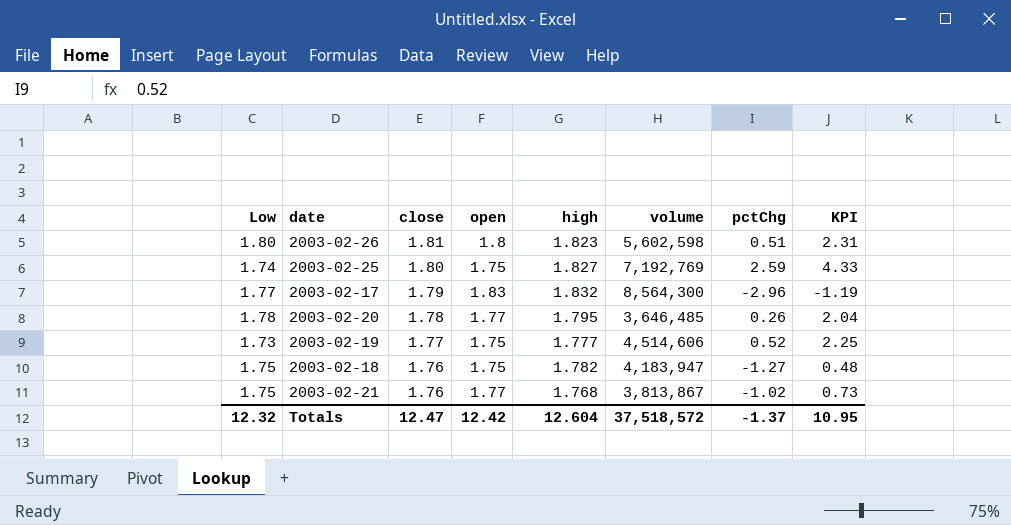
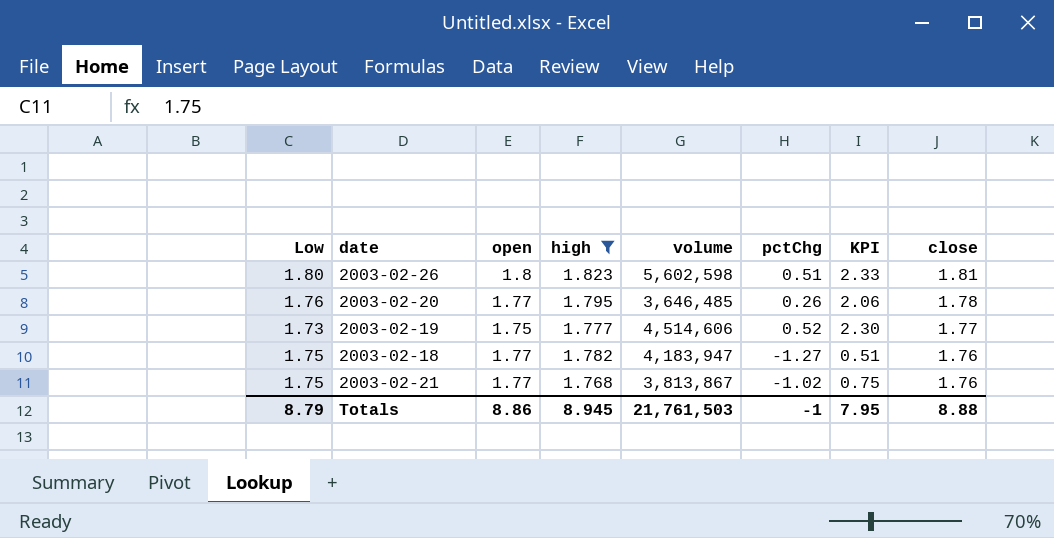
filter: none -> high <= 1.823
column KPI | formula: [Low] + [pctChg] -> [high] + [pctChg]
column close | position: 3 -> 8
2003-02-20 | Low: 1.78 -> 1.76
2003-02-18 | open: 1.75 -> 1.77
Totals | Low: 12.32 -> 8.79
Totals | open: 12.42 -> 8.86
Totals | high: 12.604 -> 8.945
Totals | volume: 37,518,572 -> 21,761,503
Totals | pctChg: -1.37 -> -1
Totals | KPI: 10.95 -> 7.95
Totals | close: 12.47 -> 8.88

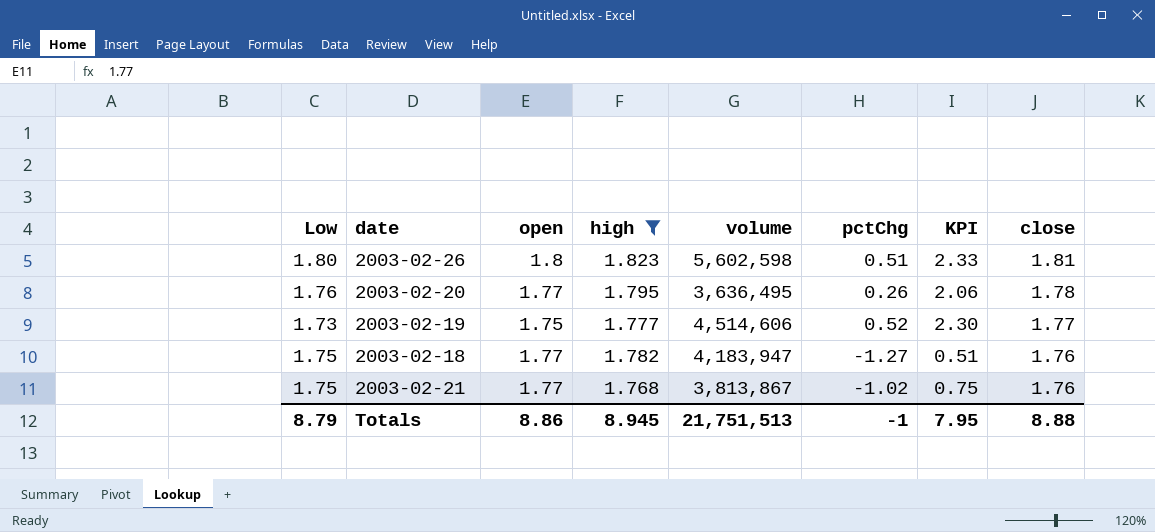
2003-02-20 | volume: 3,646,485 -> 3,636,495
Totals | volume: 21,761,503 -> 21,751,513

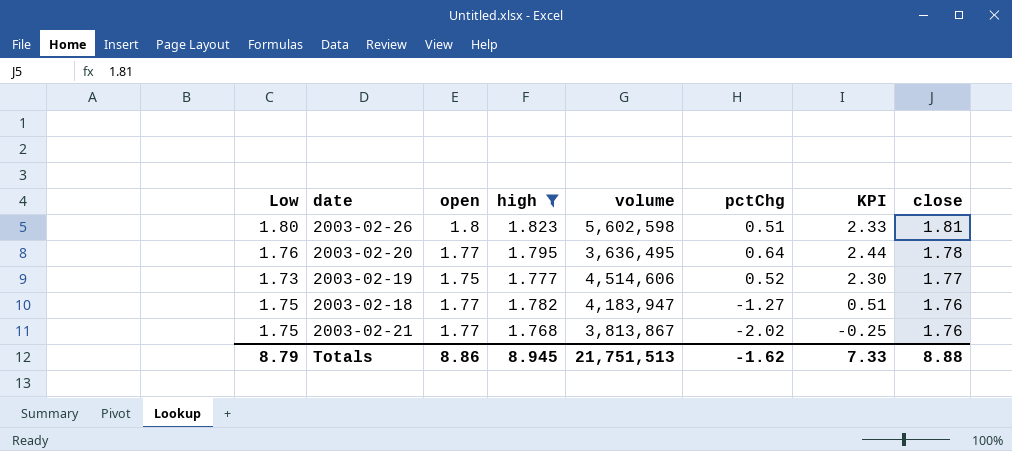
2003-02-20 | pctChg: 0.26 -> 0.64
2003-02-20 | KPI: 2.06 -> 2.44
2003-02-21 | pctChg: -1.02 -> -2.02
2003-02-21 | KPI: 0.75 -> -0.25
Totals | pctChg: -1 -> -1.62
Totals | KPI: 7.95 -> 7.33

